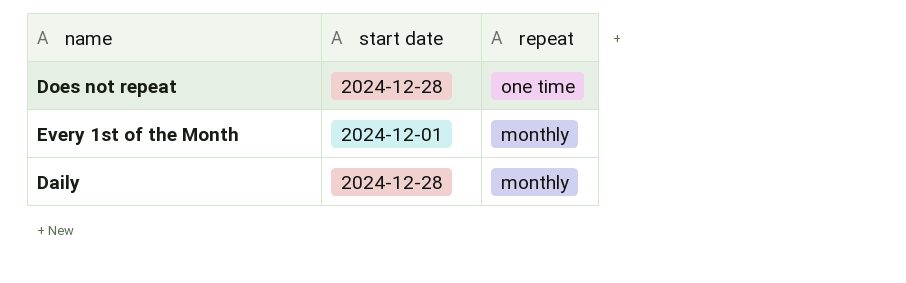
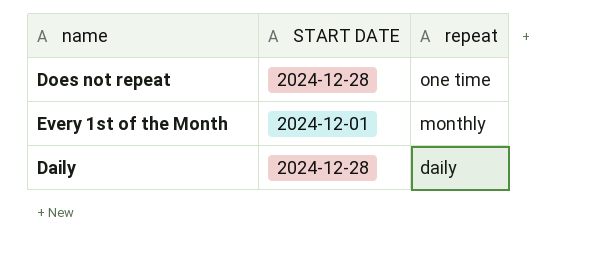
column name: start date -> START DATE
Daily | repeat: monthly -> daily

